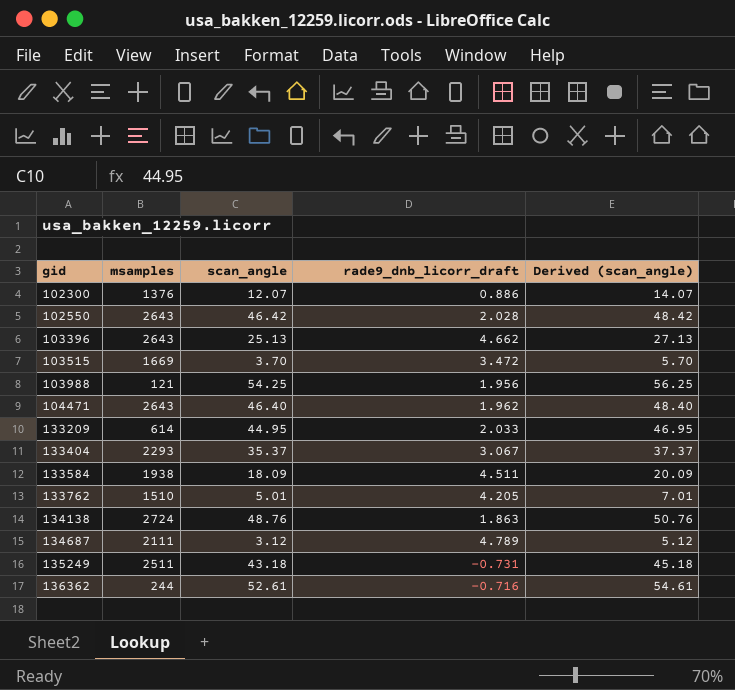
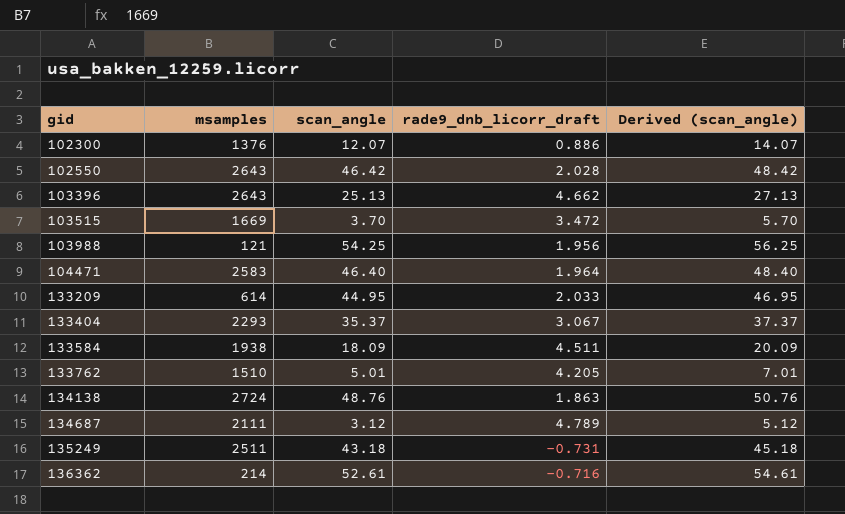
104471 | msamples: 2643 -> 2583
104471 | rade9_dnb_licorr_draft: 1.962 -> 1.964
136362 | msamples: 244 -> 214

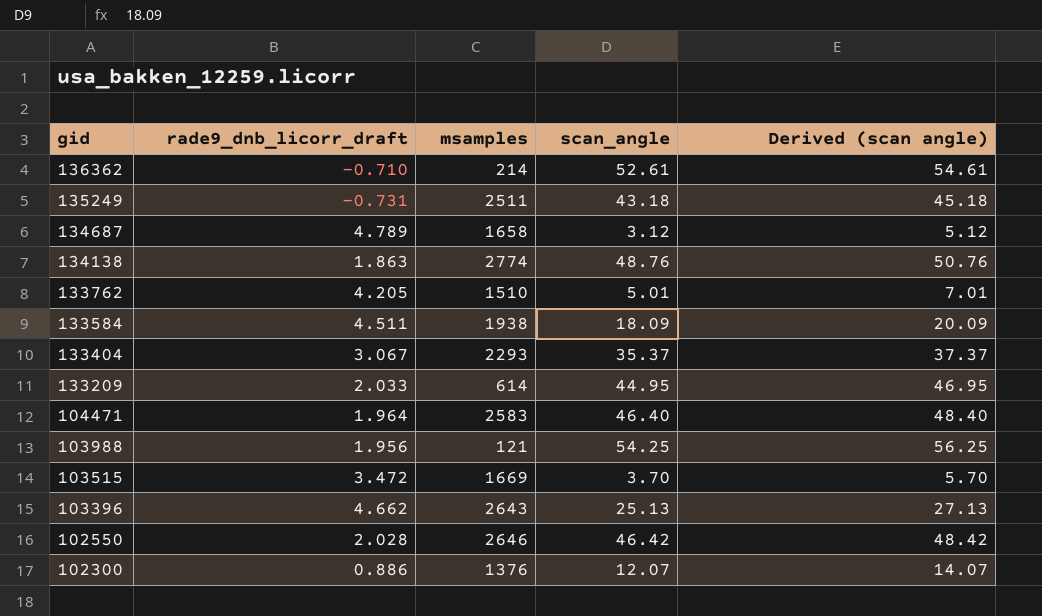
row order: gid ascending -> gid descending
column rade9_dnb_licorr_draft | position: 4 -> 2
column name: Derived (scan_angle) -> Derived (scan angle)
136362 | rade9_dnb_licorr_draft: -0.716 -> -0.710
134687 | msamples: 2111 -> 1658
134138 | msamples: 2724 -> 2774
102550 | msamples: 2643 -> 2646

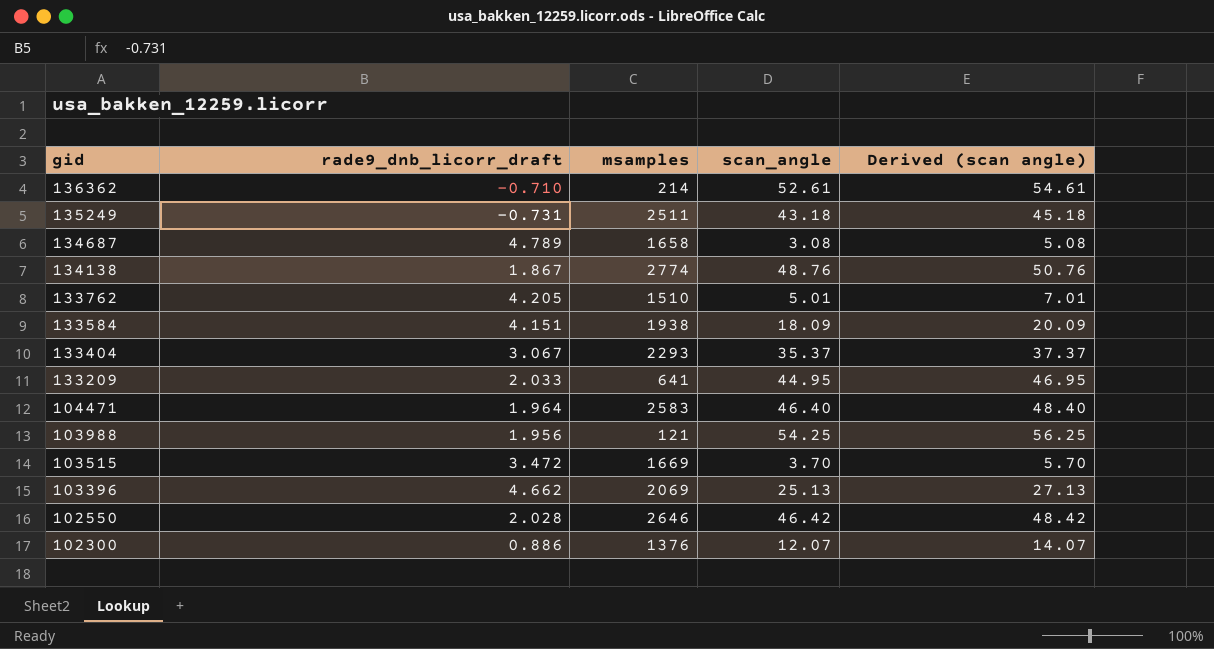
134687 | scan_angle: 3.12 -> 3.08
134687 | Derived (scan angle): 5.12 -> 5.08
134138 | rade9_dnb_licorr_draft: 1.863 -> 1.867
133584 | rade9_dnb_licorr_draft: 4.511 -> 4.151
133209 | msamples: 614 -> 641
103396 | msamples: 2643 -> 2069

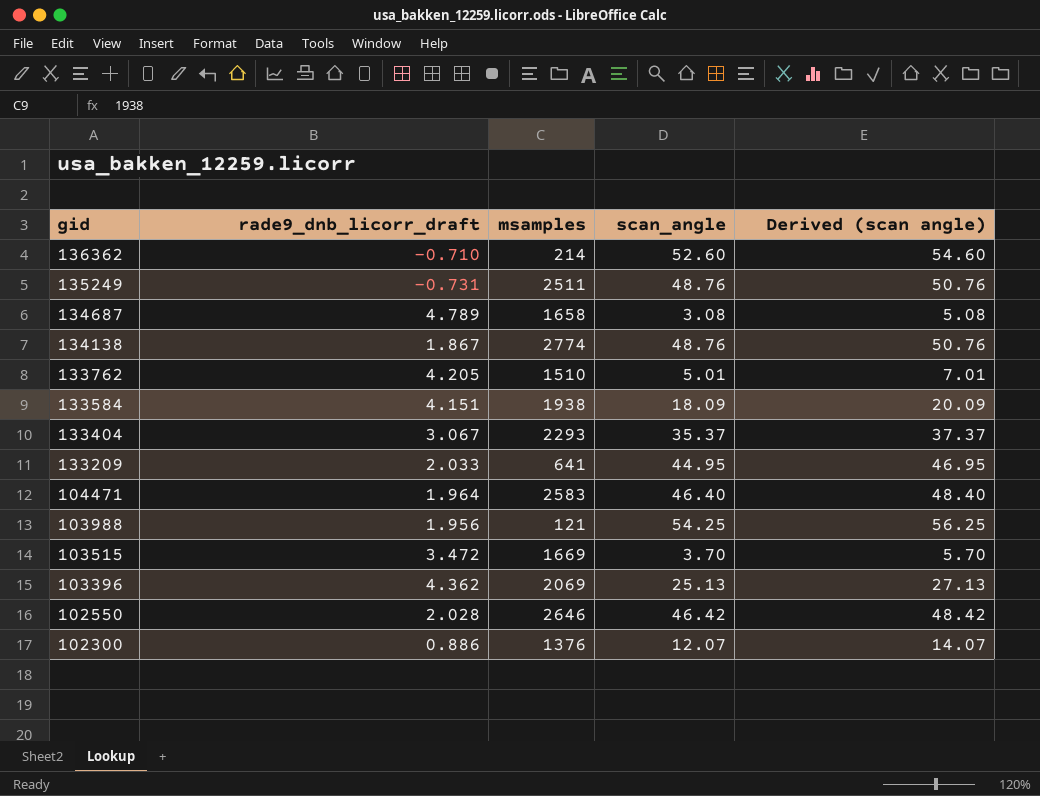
136362 | scan_angle: 52.61 -> 52.60
136362 | Derived (scan angle): 54.61 -> 54.60
135249 | scan_angle: 43.18 -> 48.76
135249 | Derived (scan angle): 45.18 -> 50.76
103396 | rade9_dnb_licorr_draft: 4.662 -> 4.362

